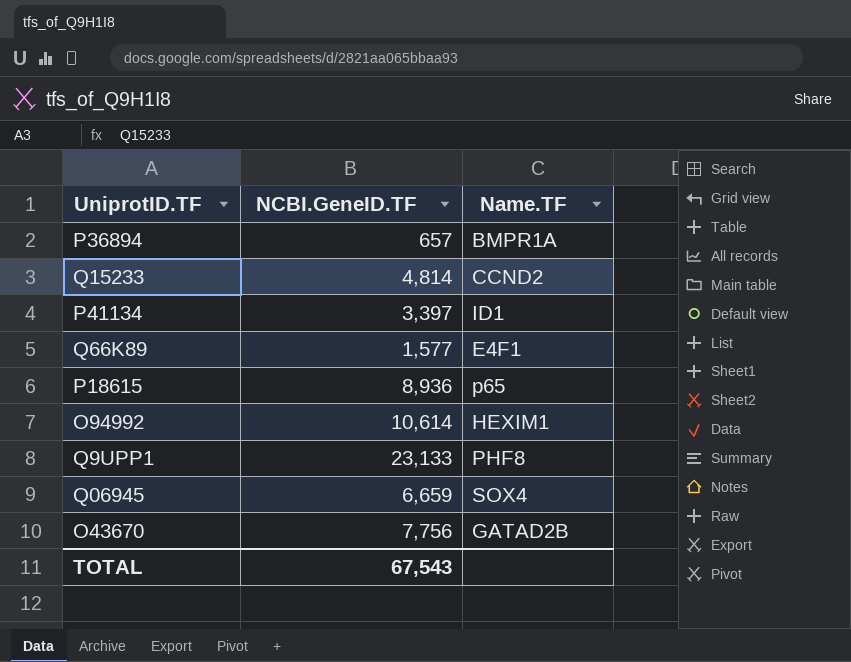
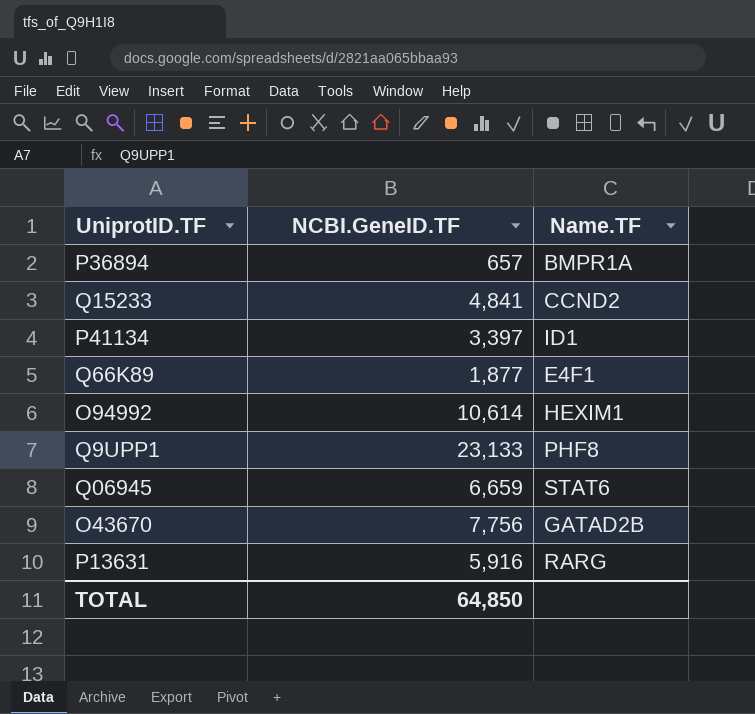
row P18615: 8,936 | p65 -> none
Q15233 | NCBI.GeneID.TF: 4,814 -> 4,841
Q66K89 | NCBI.GeneID.TF: 1,577 -> 1,877
Q06945 | Name.TF: SOX4 -> STAT6
row P13631: none -> 5,916 | RARG
TOTAL | NCBI.GeneID.TF: 67,543 -> 64,850

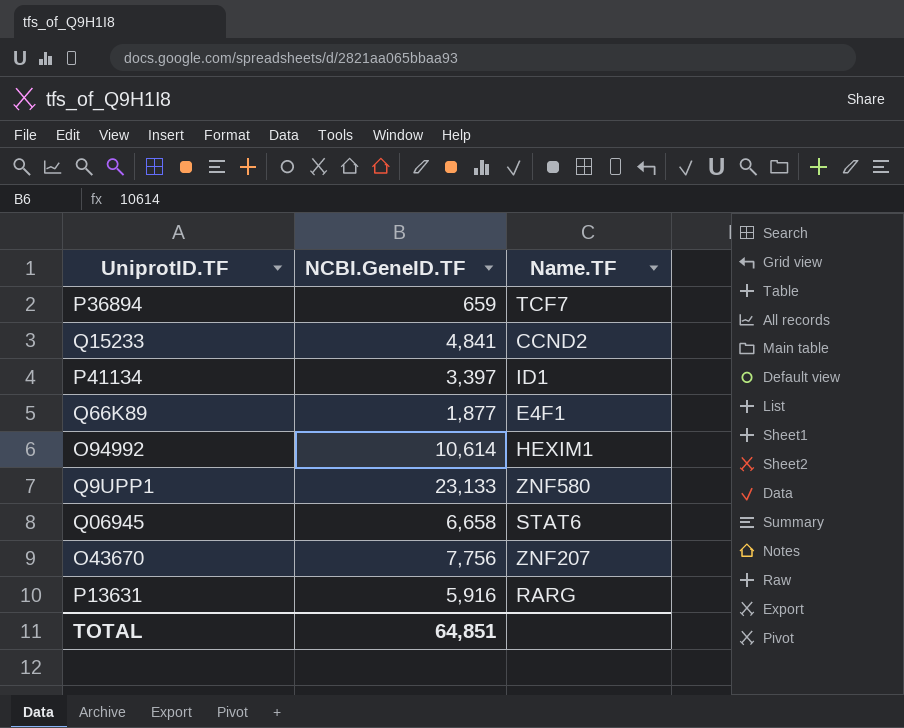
P36894 | NCBI.GeneID.TF: 657 -> 659
P36894 | Name.TF: BMPR1A -> TCF7
Q9UPP1 | Name.TF: PHF8 -> ZNF580
Q06945 | NCBI.GeneID.TF: 6,659 -> 6,658
O43670 | Name.TF: GATAD2B -> ZNF207
TOTAL | NCBI.GeneID.TF: 64,850 -> 64,851

